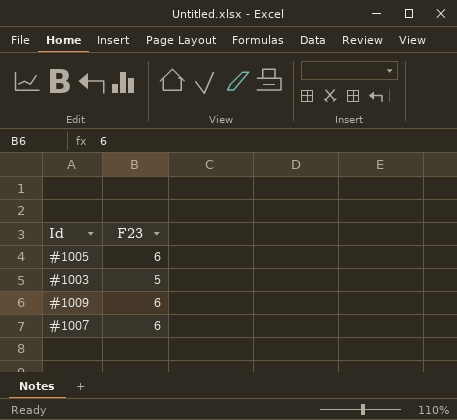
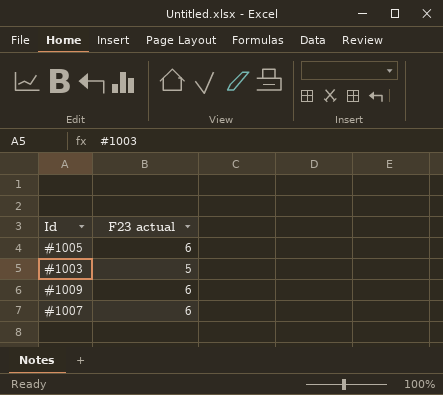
column name: F23 -> F23 actual

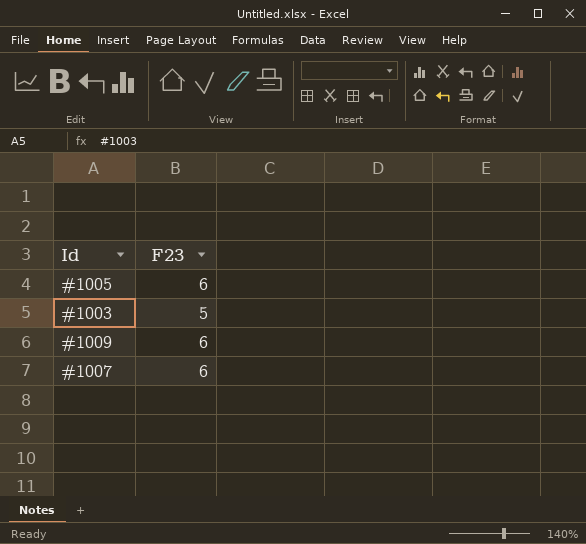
column name: F23 actual -> F23

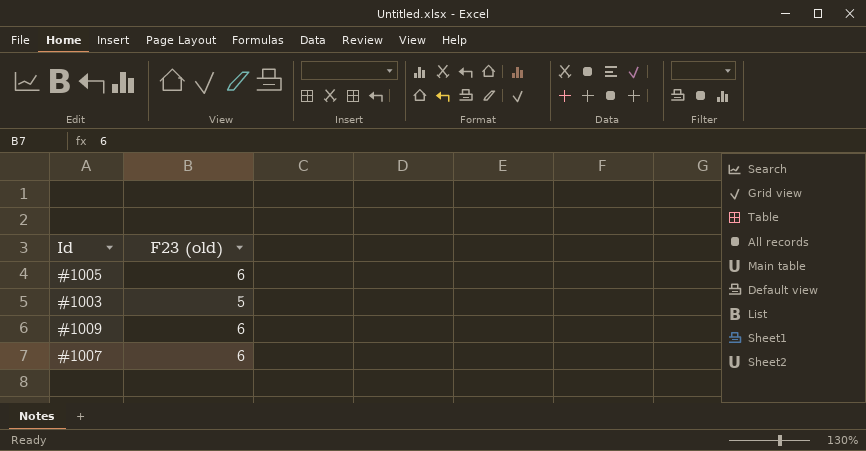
column name: F23 -> F23 (old)

